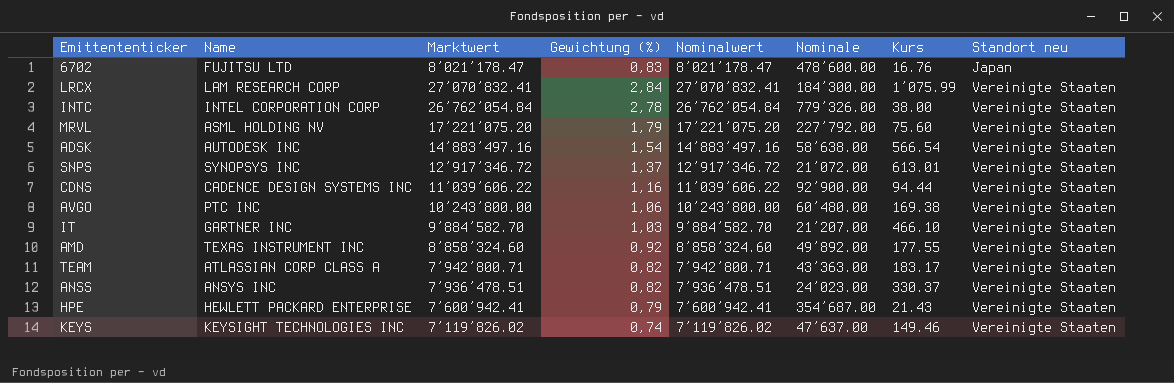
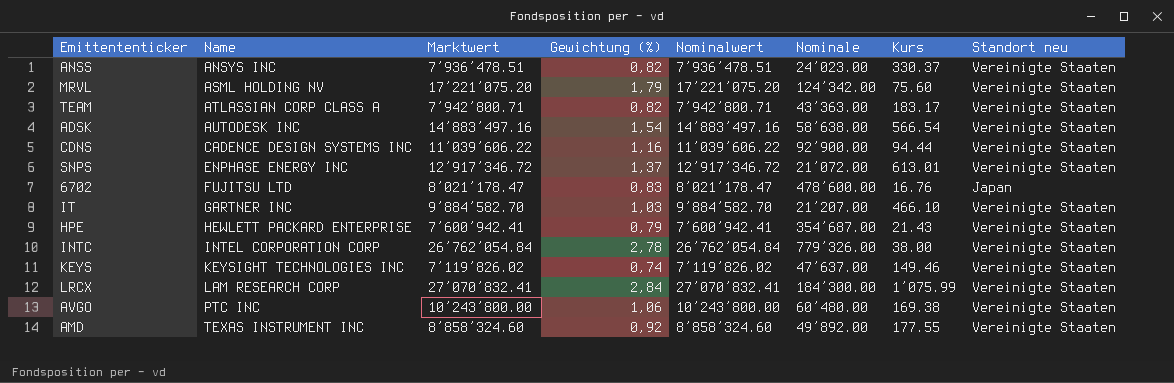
row order: Standort neu ascending -> Name ascending
MRVL | Nominale: 227’792.00 -> 124’342.00
SNPS | Name: SYNOPSYS INC -> ENPHASE ENERGY INC

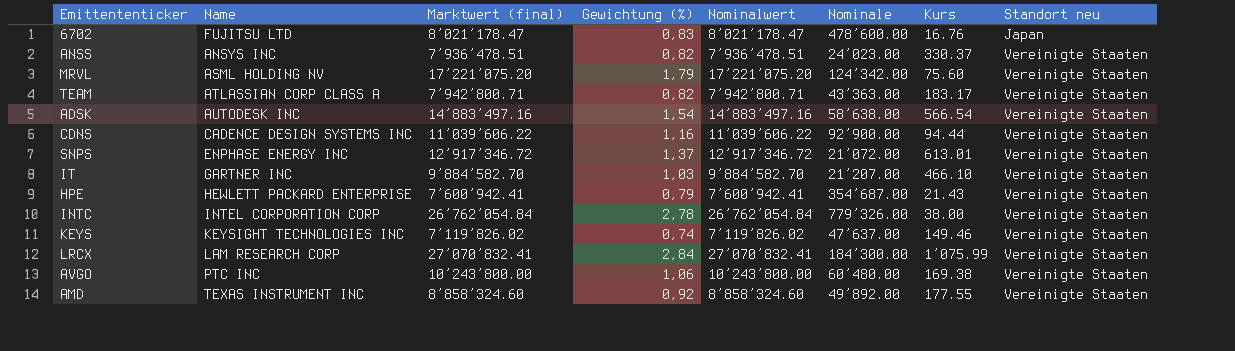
row order: Name ascending -> Standort neu ascending
column name: Marktwert -> Marktwert (final)

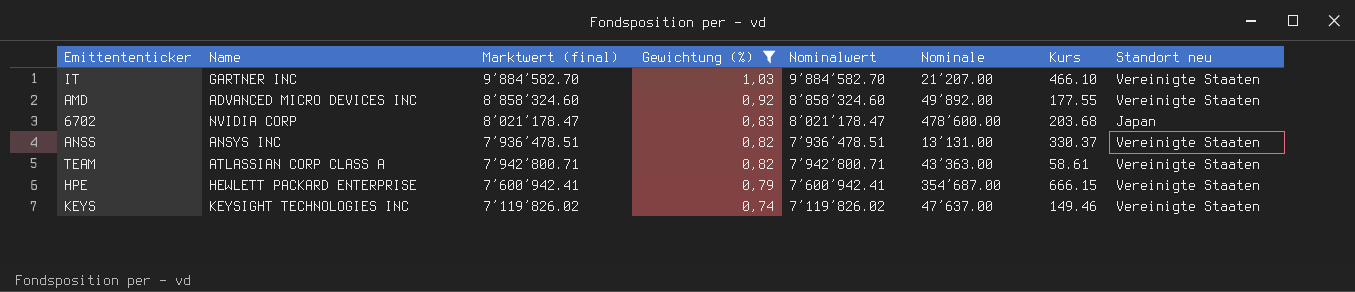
filter: none -> Gewichtung (%) <= 1,03
row order: Standort neu ascending -> Gewichtung (%) descending
AMD | Name: TEXAS INSTRUMENT INC -> ADVANCED MICRO DEVICES INC
6702 | Name: FUJITSU LTD -> NVIDIA CORP
6702 | Kurs: 16.76 -> 203.68
ANSS | Nominale: 24’023.00 -> 13’131.00
TEAM | Kurs: 183.17 -> 58.61
HPE | Kurs: 21.43 -> 666.15

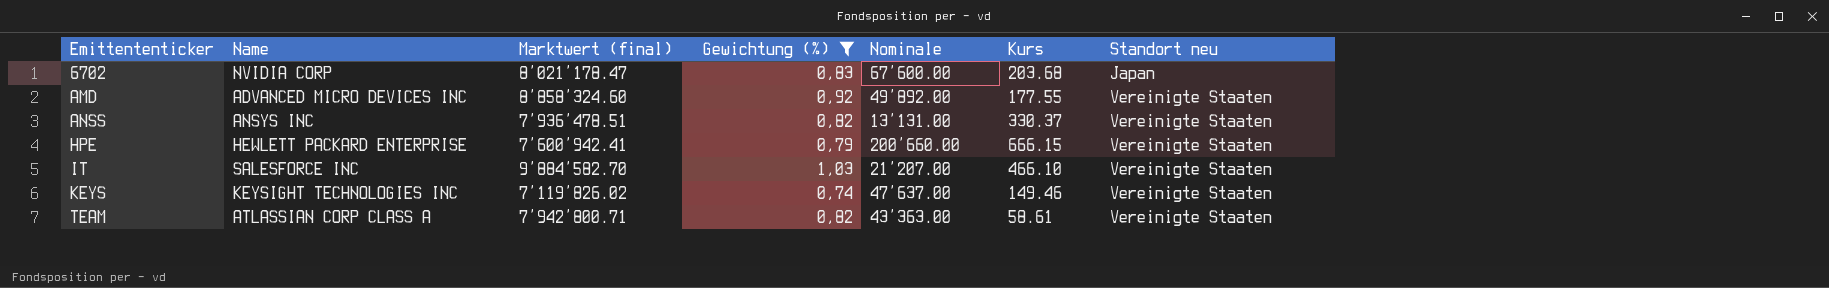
row order: Gewichtung (%) descending -> Emittententicker ascending
column Nominalwert | position: 5 -> none
6702 | Nominale: 478’600.00 -> 67’600.00
HPE | Nominale: 354’687.00 -> 200’660.00
IT | Name: GARTNER INC -> SALESFORCE INC

